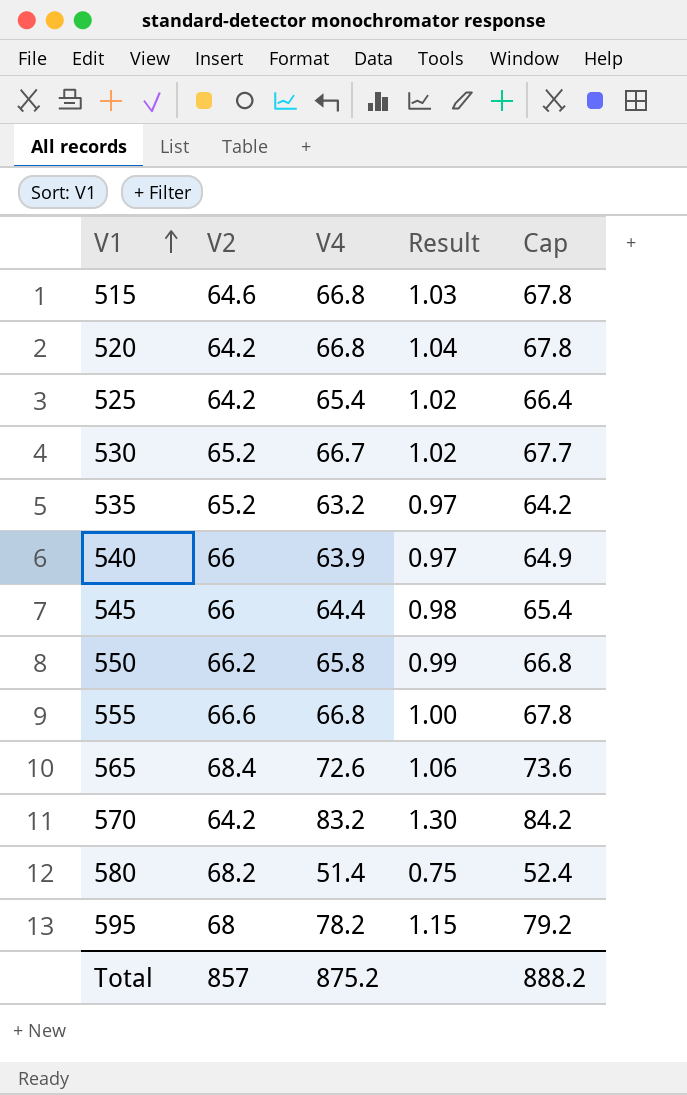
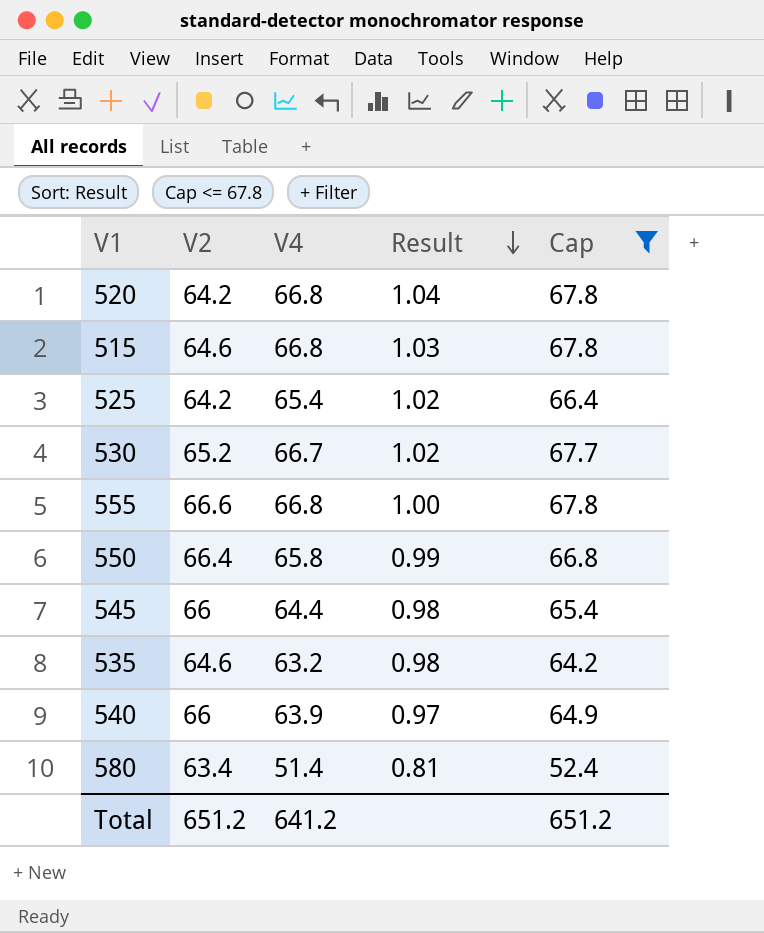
filter: none -> Cap <= 67.8
row order: V1 ascending -> Result descending
550 | V2: 66.2 -> 66.4
535 | V2: 65.2 -> 64.6
535 | Result: 0.97 -> 0.98
580 | V2: 68.2 -> 63.4
580 | Result: 0.75 -> 0.81
Total | V2: 857 -> 651.2
Total | V4: 875.2 -> 641.2
Total | Cap: 888.2 -> 651.2

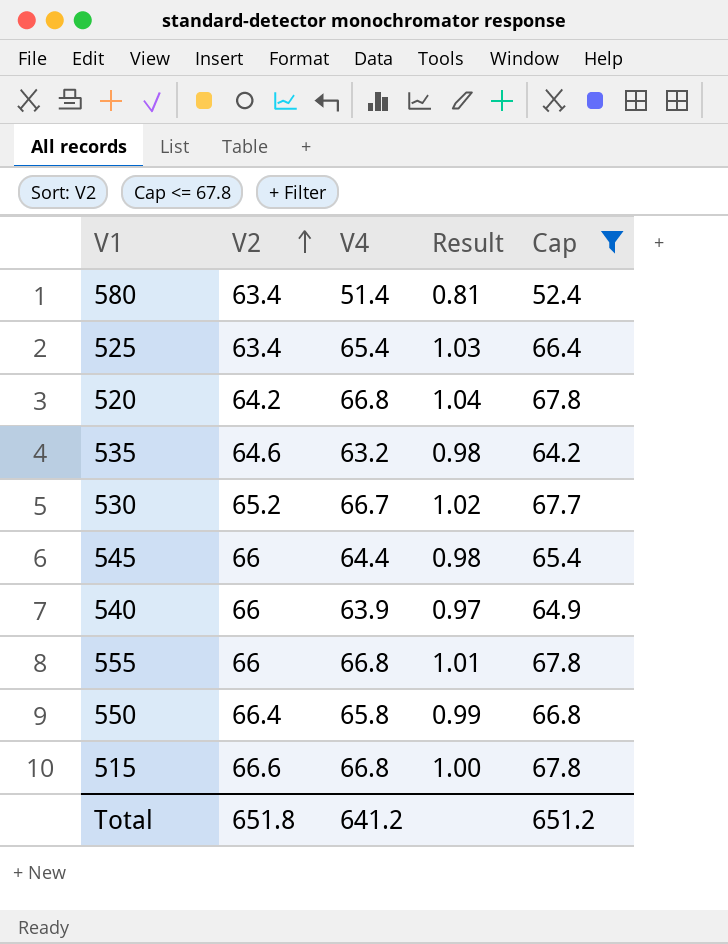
row order: Result descending -> V2 ascending
525 | V2: 64.2 -> 63.4
525 | Result: 1.02 -> 1.03
555 | V2: 66.6 -> 66
555 | Result: 1.00 -> 1.01
515 | V2: 64.6 -> 66.6
515 | Result: 1.03 -> 1.00
Total | V2: 651.2 -> 651.8

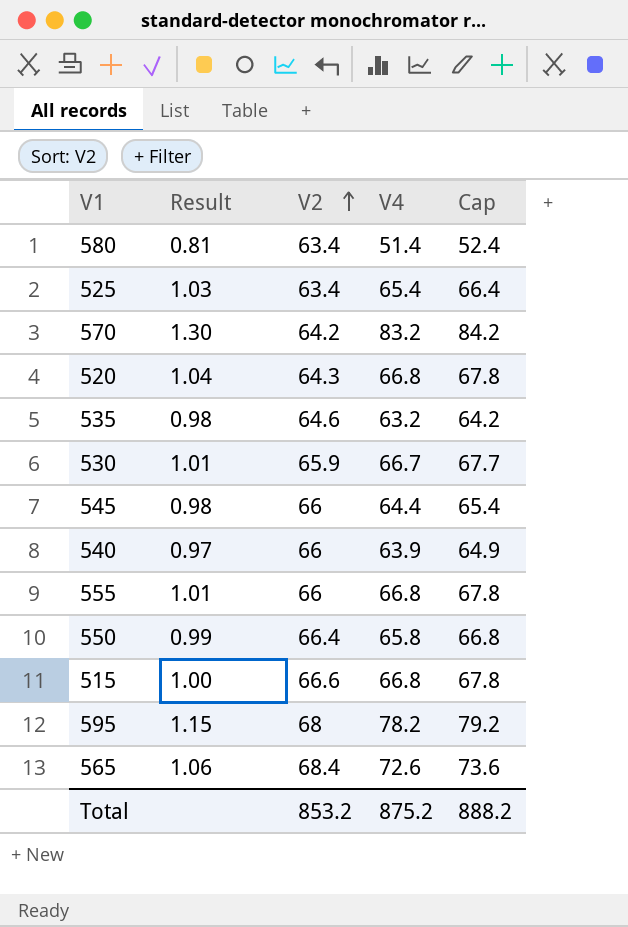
filter: Cap <= 67.8 -> none
column Result | position: 4 -> 2
520 | V2: 64.2 -> 64.3
530 | Result: 1.02 -> 1.01
530 | V2: 65.2 -> 65.9
Total | V2: 651.8 -> 853.2
Total | V4: 641.2 -> 875.2
Total | Cap: 651.2 -> 888.2

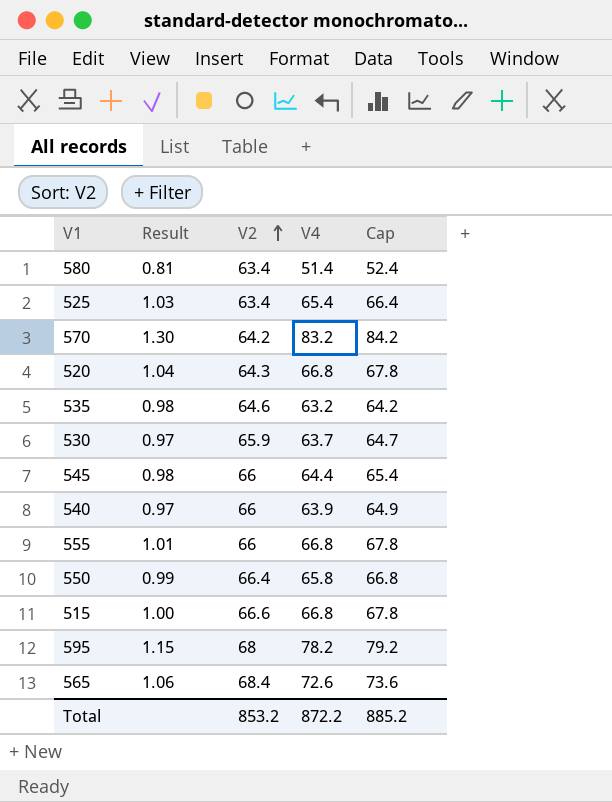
530 | Result: 1.01 -> 0.97
530 | V4: 66.7 -> 63.7
530 | Cap: 67.7 -> 64.7
Total | V4: 875.2 -> 872.2
Total | Cap: 888.2 -> 885.2

